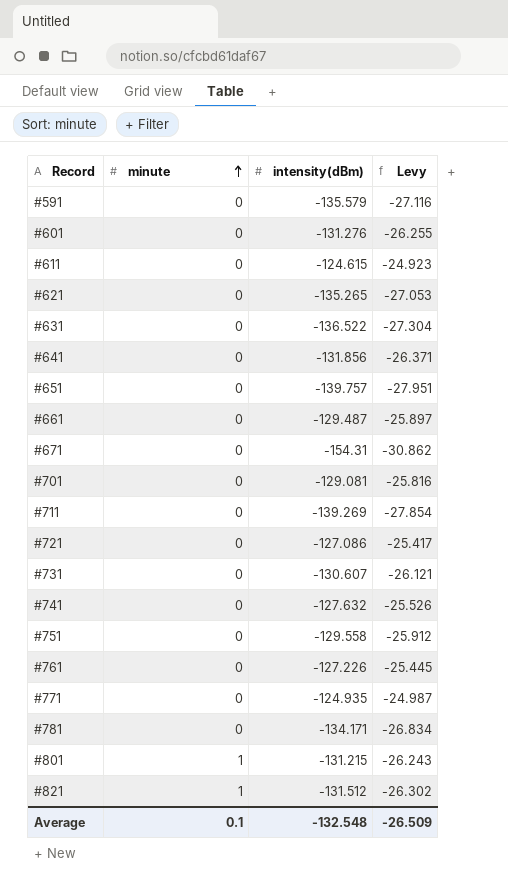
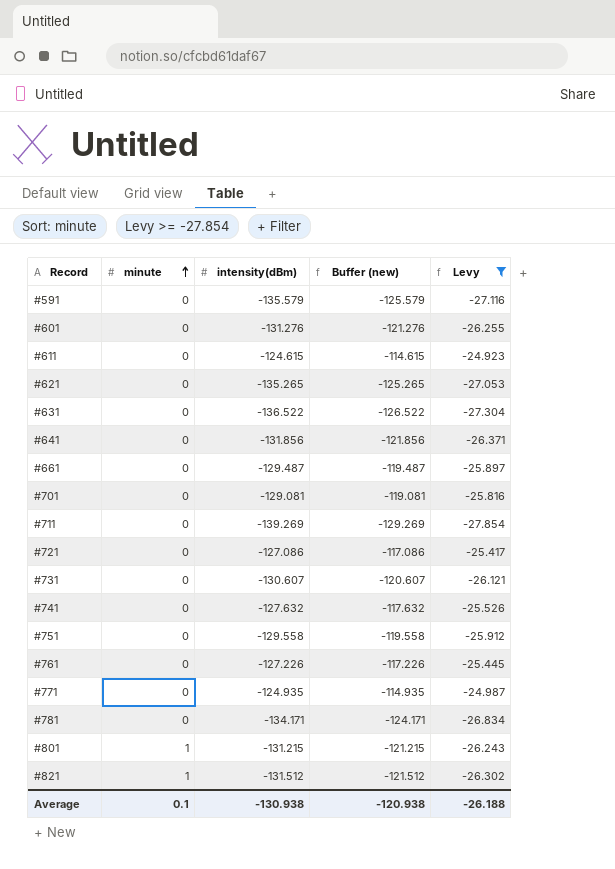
filter: none -> Levy >= -27.854
column Buffer (new) | formula: none -> [intensity(dBm)] + 10
Average | intensity(dBm): -132.548 -> -130.938
Average | Levy: -26.509 -> -26.188

